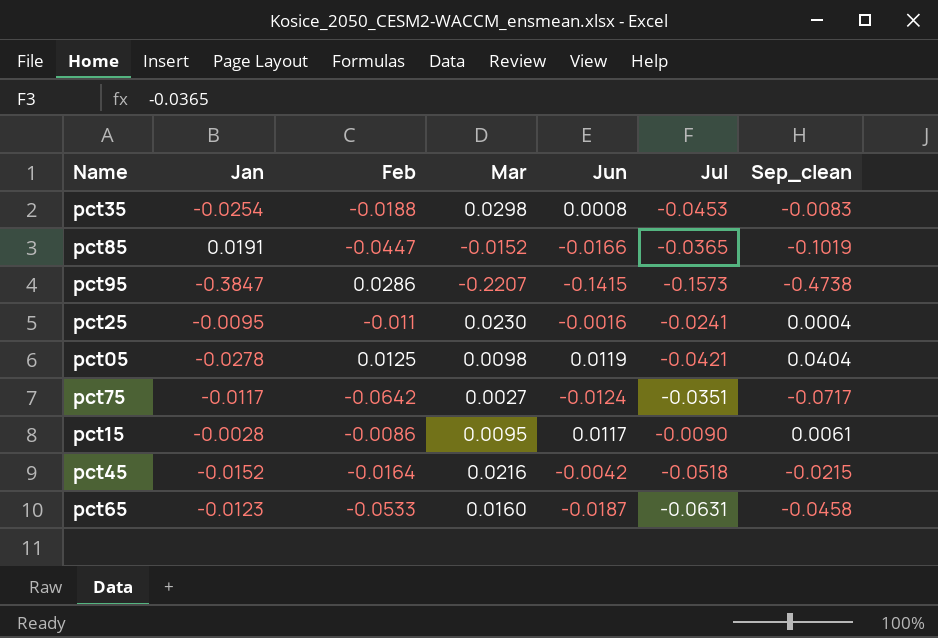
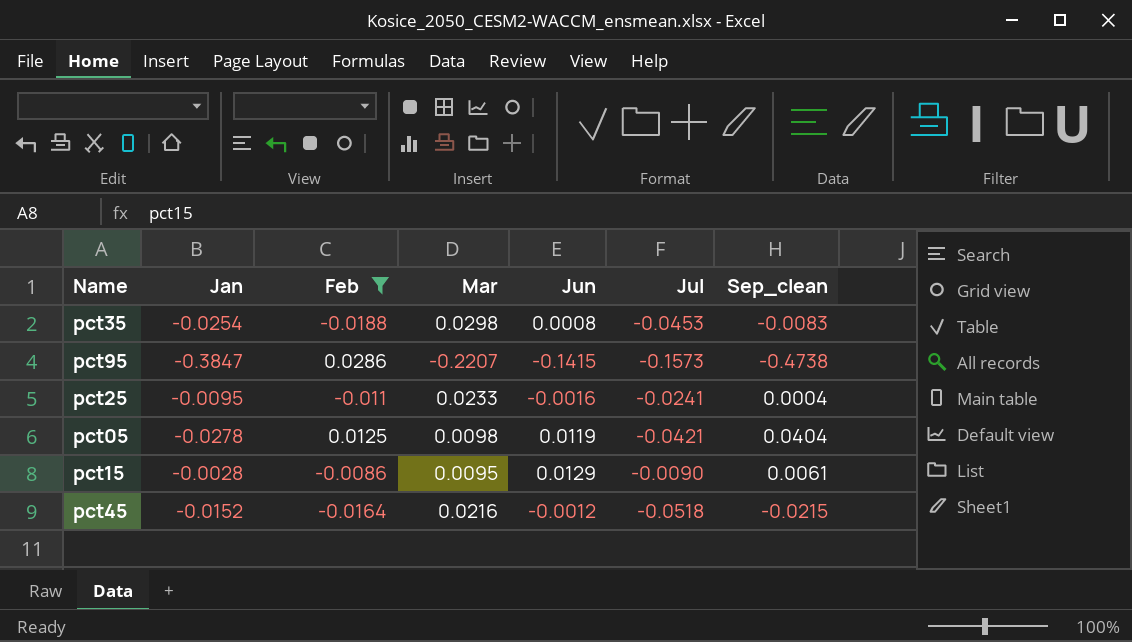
filter: none -> Feb >= -0.0188
pct25 | Mar: 0.0230 -> 0.0233
pct15 | Jun: 0.0117 -> 0.0129
pct45 | Jun: -0.0042 -> -0.0012

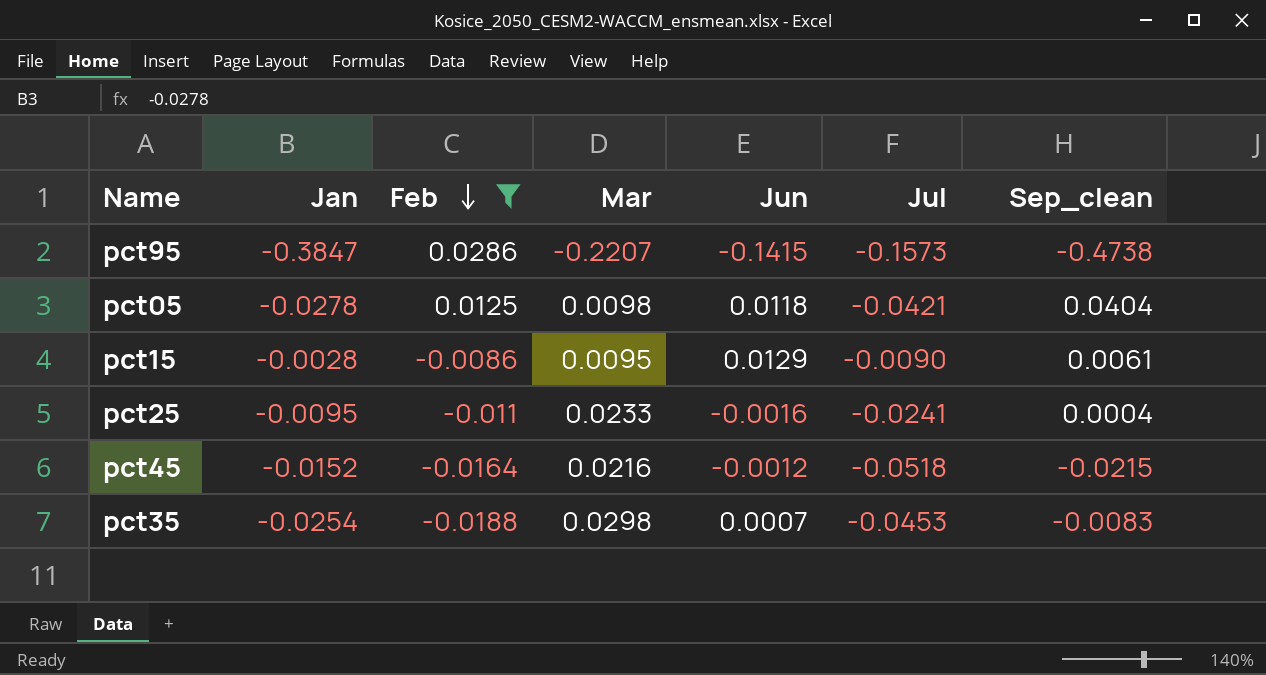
row order: none -> Feb descending
pct05 | Jun: 0.0119 -> 0.0118
pct35 | Jun: 0.0008 -> 0.0007

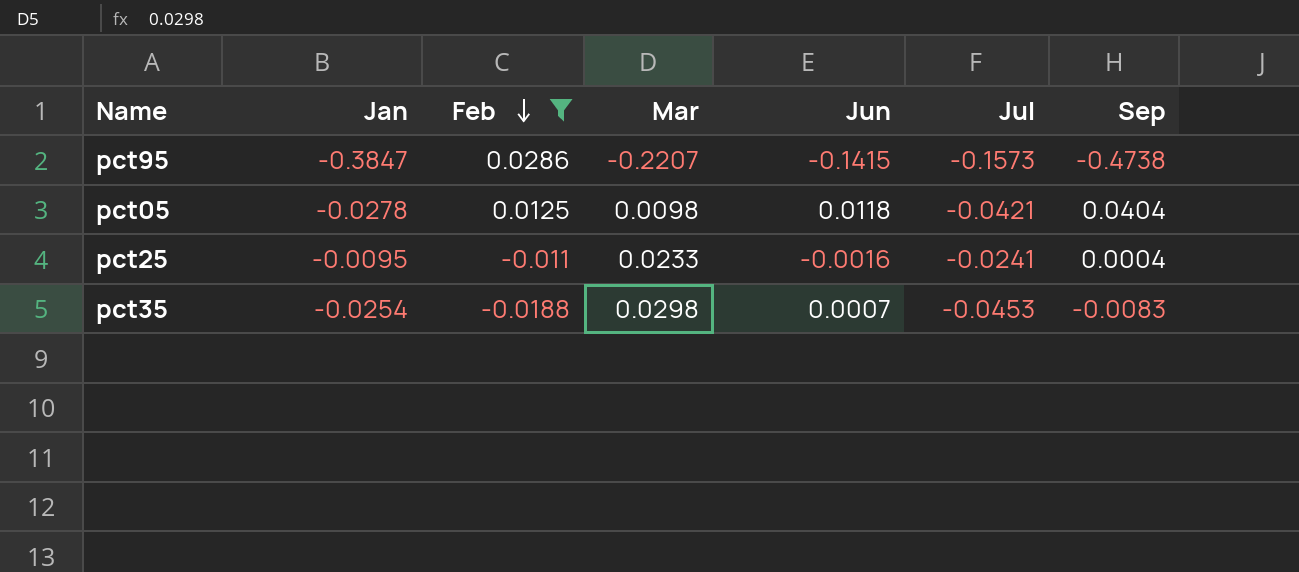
column name: Sep_clean -> Sep
row pct15: -0.0028 | -0.0086 | 0.0095 | 0.0129 | -0.0090 | 0.0061 -> none
row pct45: -0.0152 | -0.0164 | 0.0216 | -0.0012 | -0.0518 | -0.0215 -> none

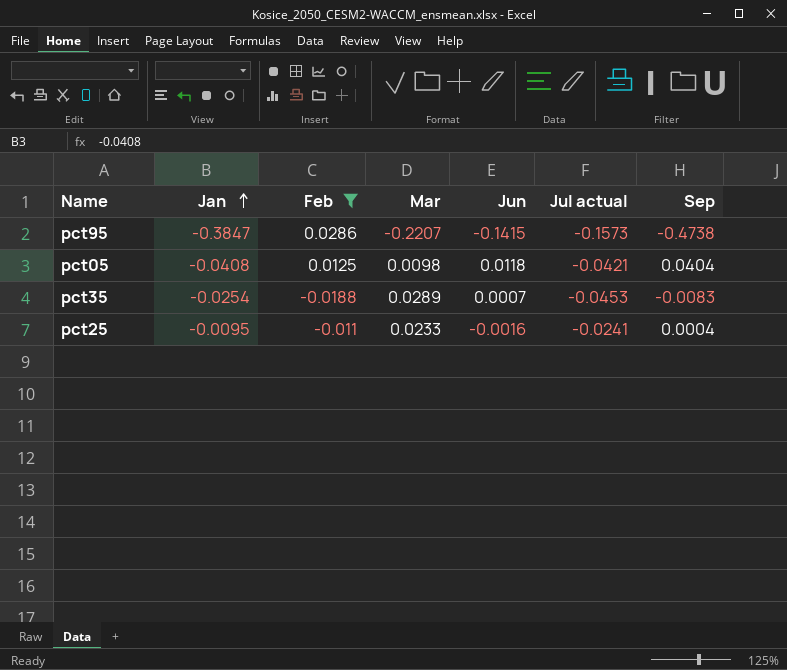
row order: Feb descending -> Jan ascending
column name: Jul -> Jul actual
pct05 | Jan: -0.0278 -> -0.0408
pct35 | Mar: 0.0298 -> 0.0289

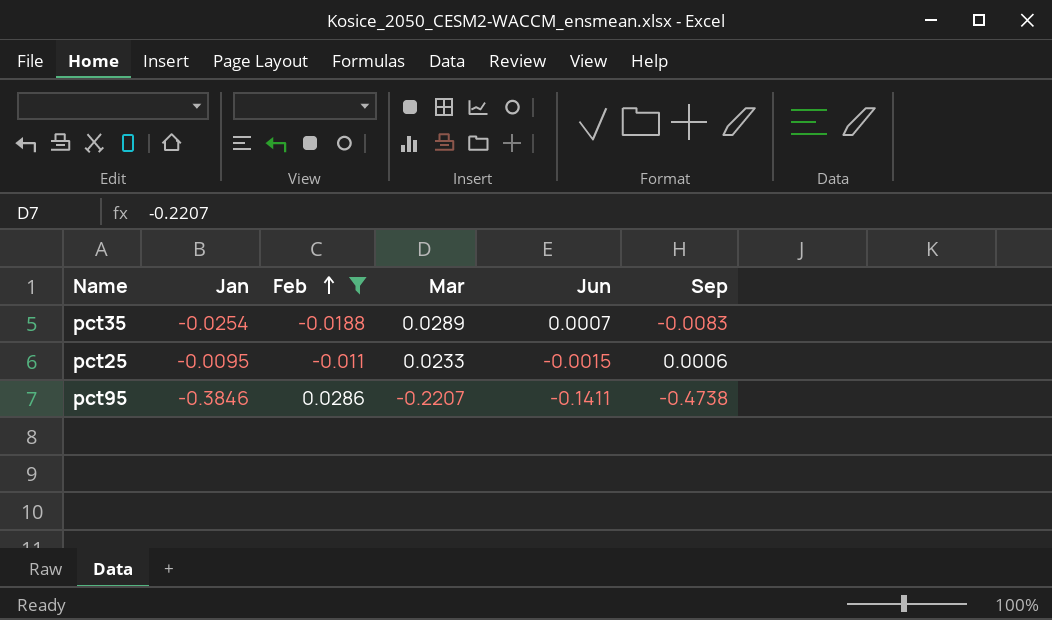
row order: Jan ascending -> Feb ascending
column Jul actual | position: 6 -> none
row pct05: -0.0408 | 0.0125 | 0.0098 | 0.0118 | -0.0421 | 0.0404 -> none
pct25 | Jun: -0.0016 -> -0.0015
pct25 | Sep: 0.0004 -> 0.0006
pct95 | Jan: -0.3847 -> -0.3846
pct95 | Jun: -0.1415 -> -0.1411

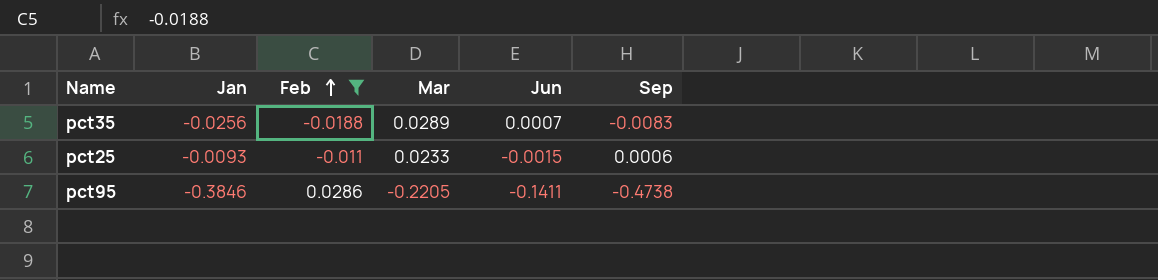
pct35 | Jan: -0.0254 -> -0.0256
pct25 | Jan: -0.0095 -> -0.0093
pct95 | Mar: -0.2207 -> -0.2205

